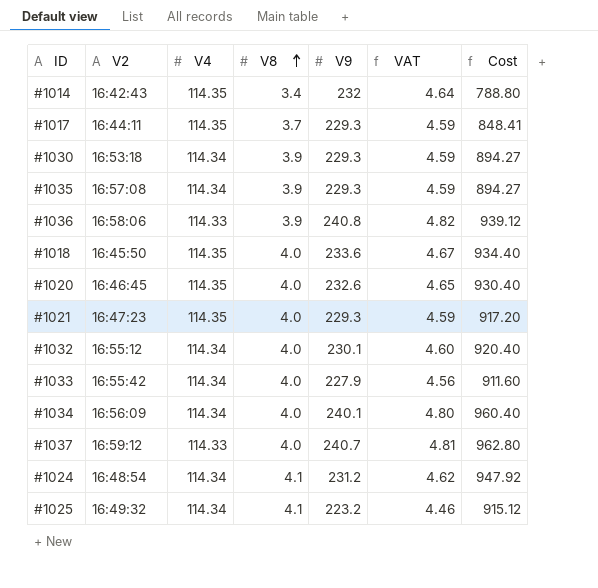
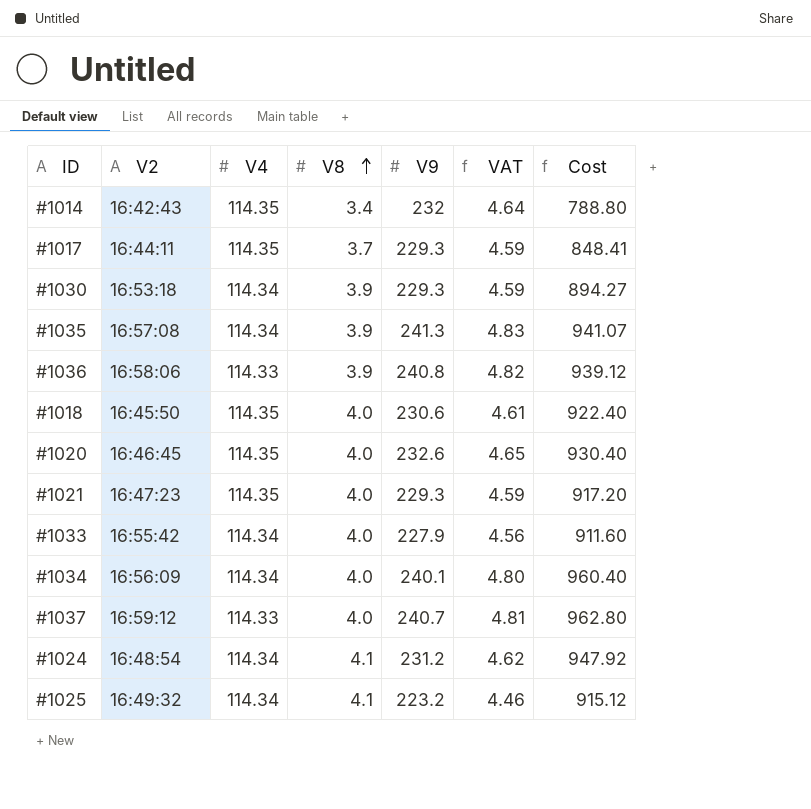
row #1032: 16:55:12 | 114.34 | 4.0 | 230.1 | 4.60 | 920.40 -> none
#1035 | V9: 229.3 -> 241.3
#1035 | VAT: 4.59 -> 4.83
#1035 | Cost: 894.27 -> 941.07
#1018 | V9: 233.6 -> 230.6
#1018 | VAT: 4.67 -> 4.61
#1018 | Cost: 934.40 -> 922.40

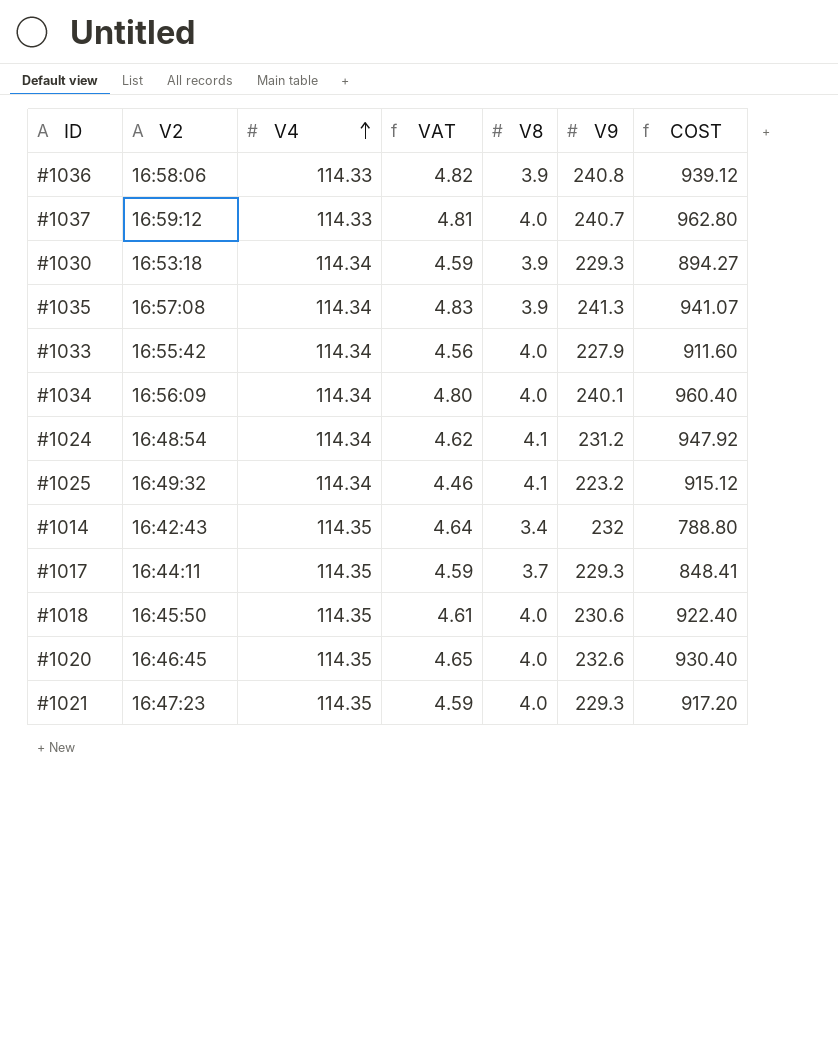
row order: V8 ascending -> V4 ascending
column VAT | position: 6 -> 4
column name: Cost -> COST

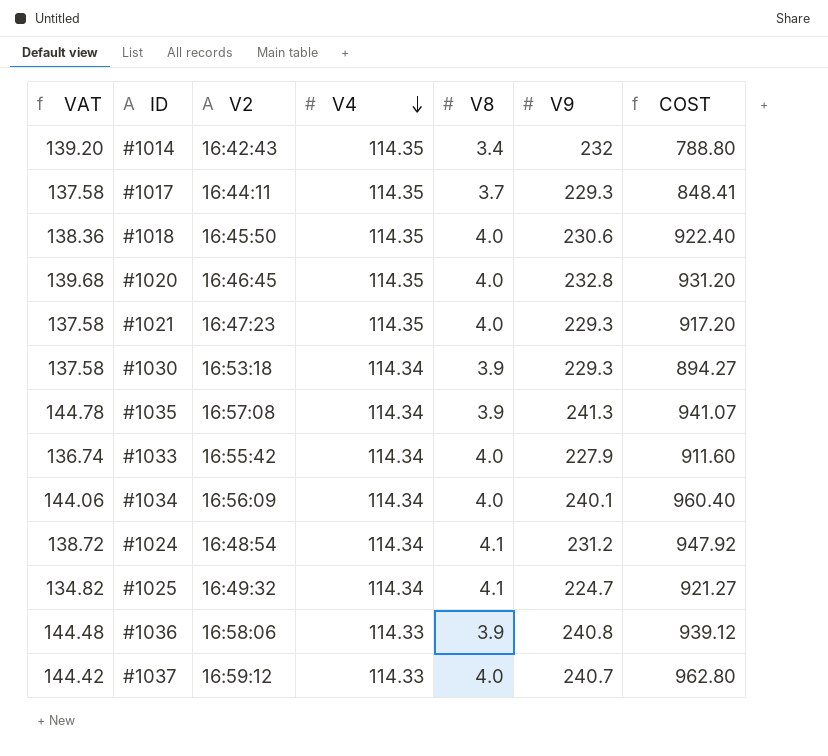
row order: V4 ascending -> V4 descending
column VAT | formula: [V9] * 0.02 -> [V9] * 0.6
column VAT | position: 4 -> 1
#1020 | V9: 232.6 -> 232.8
#1020 | COST: 930.40 -> 931.20
#1025 | V9: 223.2 -> 224.7
#1025 | COST: 915.12 -> 921.27

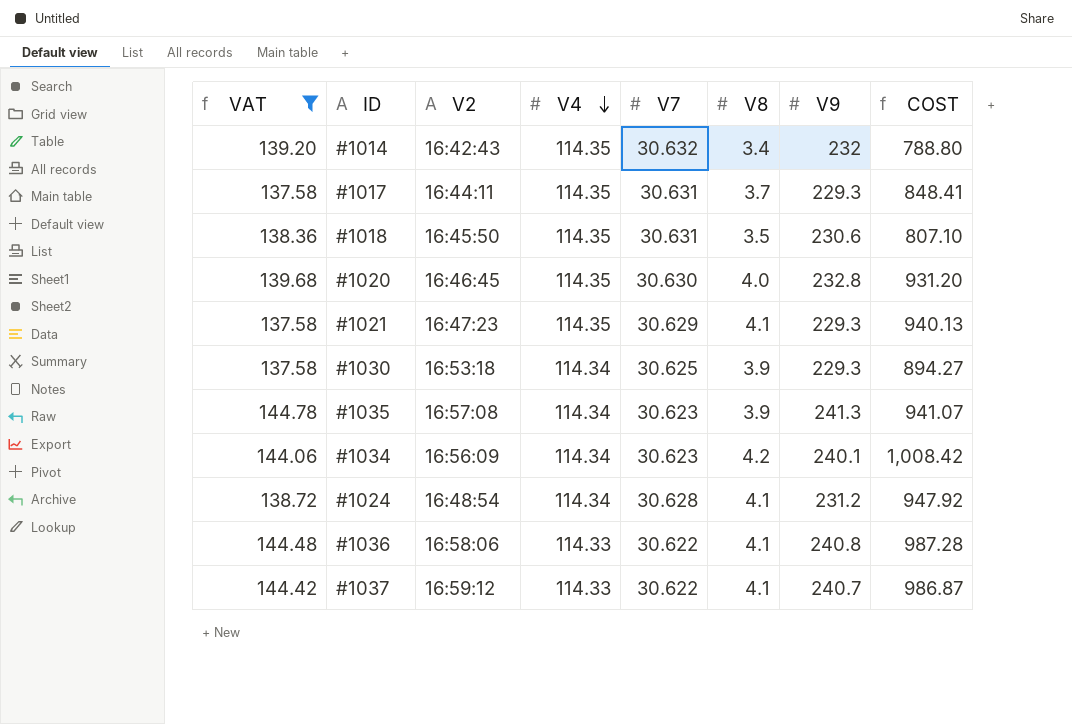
filter: none -> VAT >= 137.58
column V7 | position: none -> 5
#1018 | V8: 4.0 -> 3.5
#1018 | COST: 922.40 -> 807.10
#1021 | V8: 4.0 -> 4.1
#1021 | COST: 917.20 -> 940.13
#1034 | V8: 4.0 -> 4.2
#1034 | COST: 960.40 -> 1,008.42
#1036 | V8: 3.9 -> 4.1
#1036 | COST: 939.12 -> 987.28
#1037 | V8: 4.0 -> 4.1
#1037 | COST: 962.80 -> 986.87

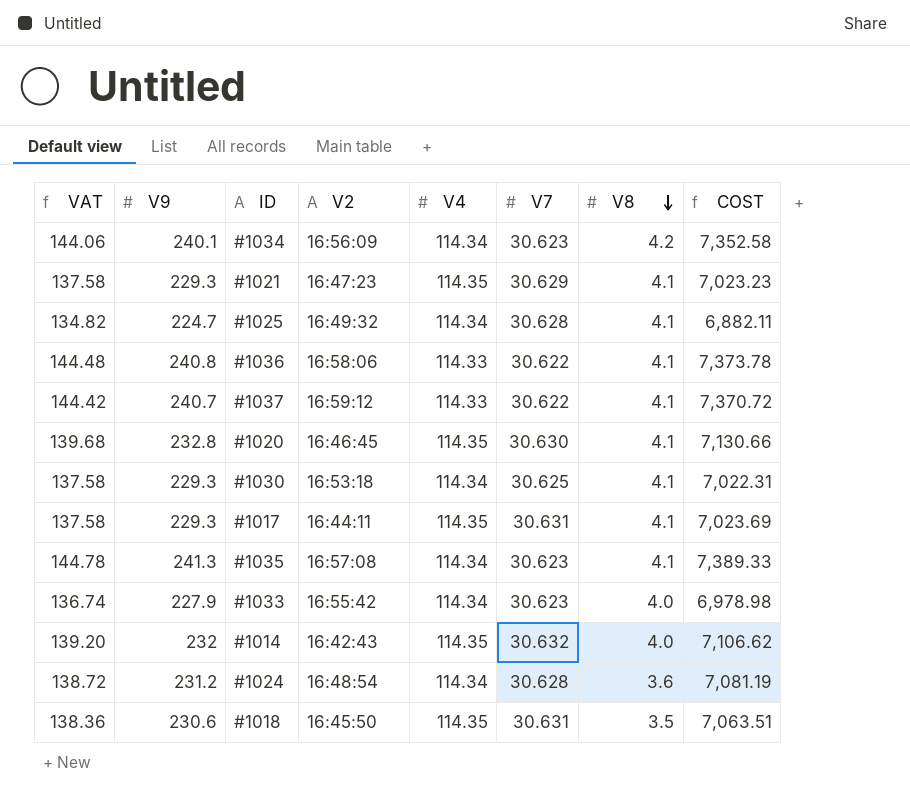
filter: VAT >= 137.58 -> none
row order: V4 descending -> V8 descending
column V9 | position: 7 -> 2
column COST | formula: [V8] * [V9] -> [V9] * [V7]
#1020 | V8: 4.0 -> 4.1
#1030 | V8: 3.9 -> 4.1
#1017 | V8: 3.7 -> 4.1
#1035 | V8: 3.9 -> 4.1
#1014 | V8: 3.4 -> 4.0
#1024 | V8: 4.1 -> 3.6

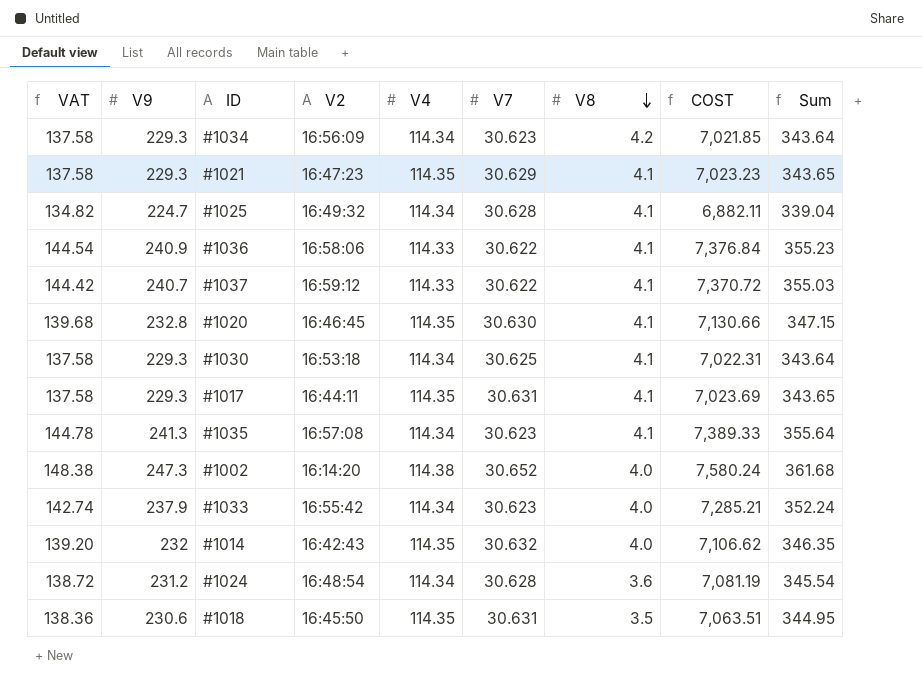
column Sum | formula: none -> [V9] + [V4]
#1034 | VAT: 144.06 -> 137.58
#1034 | V9: 240.1 -> 229.3
#1034 | COST: 7,352.58 -> 7,021.85
#1036 | VAT: 144.48 -> 144.54
#1036 | V9: 240.8 -> 240.9
#1036 | COST: 7,373.78 -> 7,376.84
row #1002: none -> 148.38 | 247.3 | 16:14:20 | 114.38 | 30.652 | 4.0 | 7,580.24 | 361.68
#1033 | VAT: 136.74 -> 142.74
#1033 | V9: 227.9 -> 237.9
#1033 | COST: 6,978.98 -> 7,285.21

